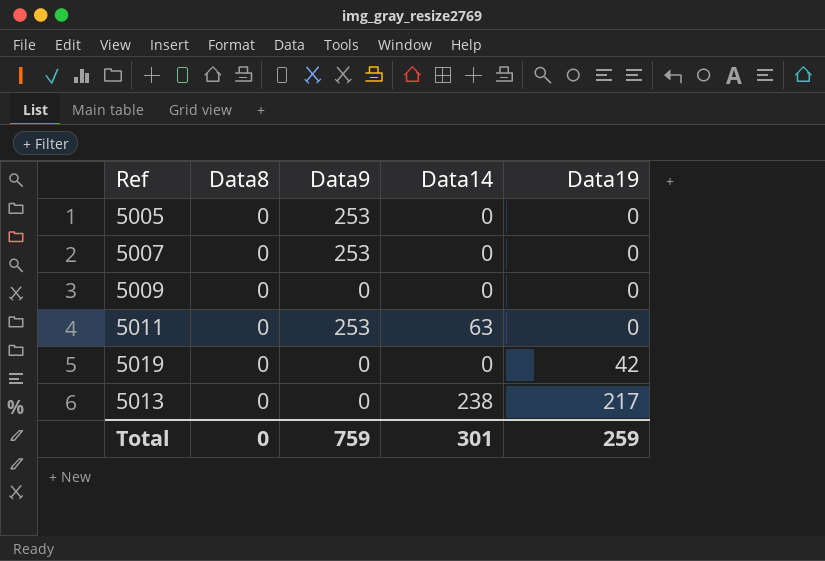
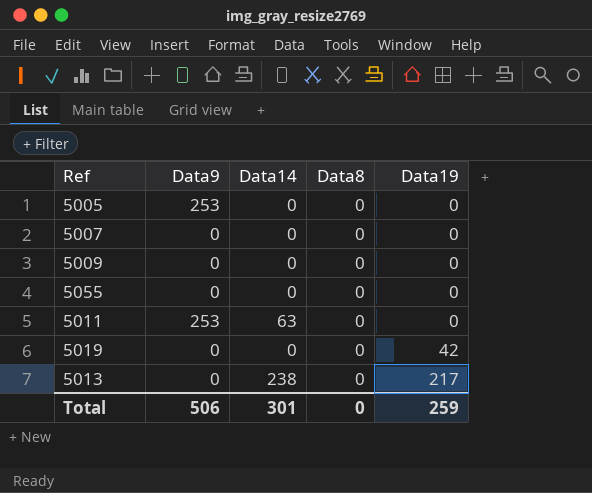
column Data8 | position: 2 -> 4
5007 | Data9: 253 -> 0
row 5055: none -> 0 | 0 | 0 | 0
Total | Data9: 759 -> 506

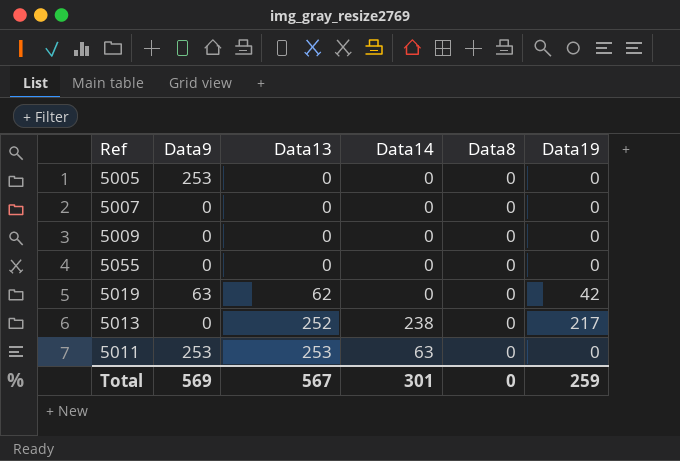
row order: Data19 ascending -> Data13 ascending
column Data13 | position: none -> 3
5019 | Data9: 0 -> 63
Total | Data9: 506 -> 569

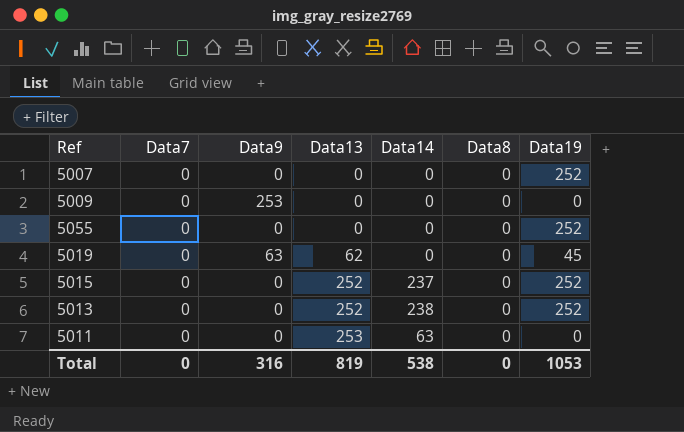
column Data7 | position: none -> 2
row 5005: 253 | 0 | 0 | 0 | 0 -> none
5007 | Data19: 0 -> 252
5009 | Data9: 0 -> 253
5055 | Data19: 0 -> 252
5019 | Data19: 42 -> 45
row 5015: none -> 0 | 0 | 252 | 237 | 0 | 252
5013 | Data19: 217 -> 252
5011 | Data9: 253 -> 0
Total | Data9: 569 -> 316
Total | Data13: 567 -> 819
Total | Data14: 301 -> 538
Total | Data19: 259 -> 1053

